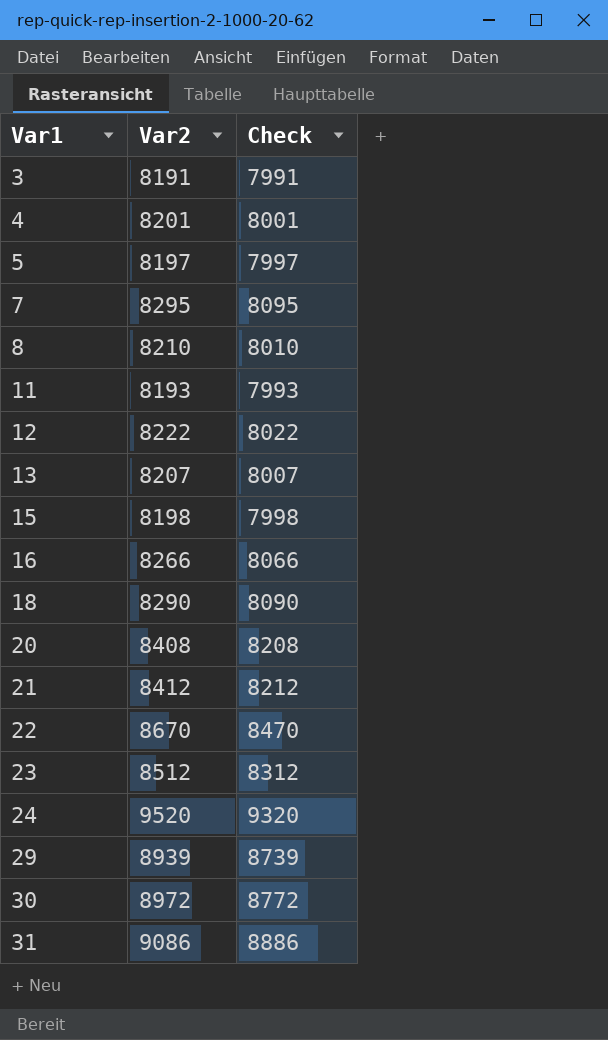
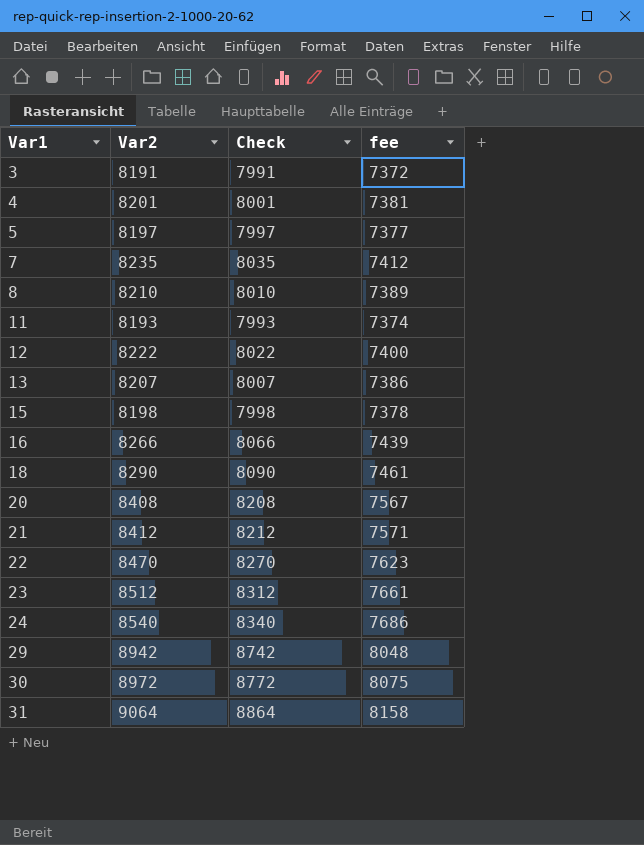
column fee | formula: none -> [Var2] * 0.9
7 | Var2: 8295 -> 8235
7 | Check: 8095 -> 8035
22 | Var2: 8670 -> 8470
22 | Check: 8470 -> 8270
24 | Var2: 9520 -> 8540
24 | Check: 9320 -> 8340
29 | Var2: 8939 -> 8942
29 | Check: 8739 -> 8742
31 | Var2: 9086 -> 9064
31 | Check: 8886 -> 8864

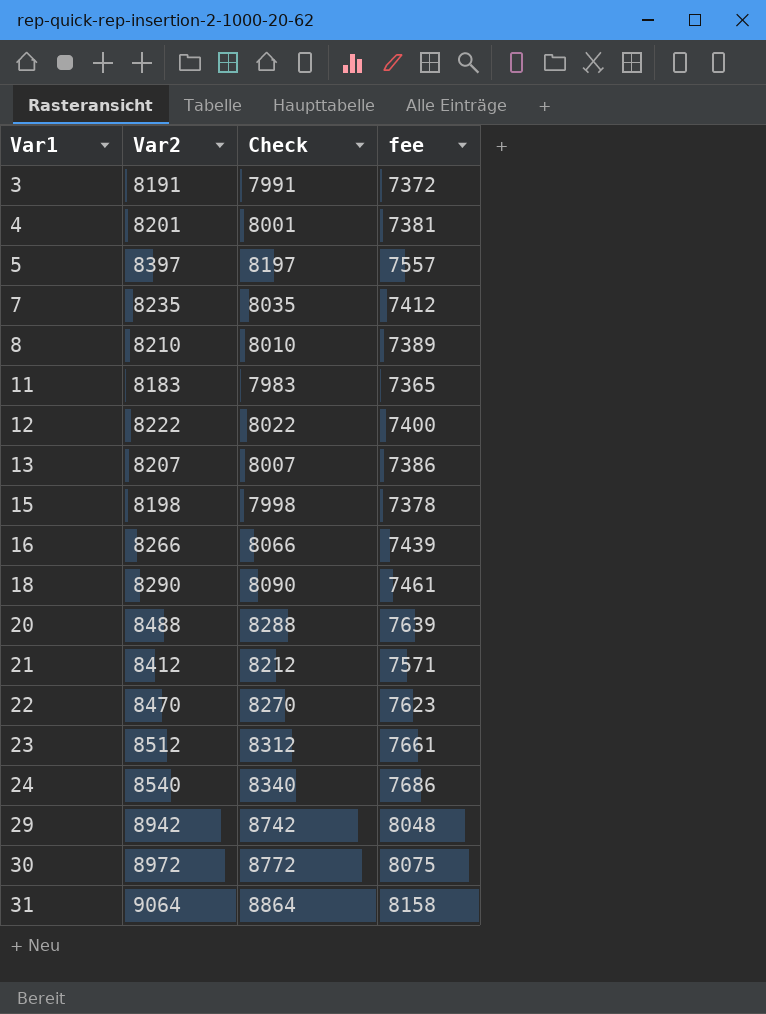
5 | Var2: 8197 -> 8397
5 | Check: 7997 -> 8197
5 | fee: 7377 -> 7557
11 | Var2: 8193 -> 8183
11 | Check: 7993 -> 7983
11 | fee: 7374 -> 7365
20 | Var2: 8408 -> 8488
20 | Check: 8208 -> 8288
20 | fee: 7567 -> 7639

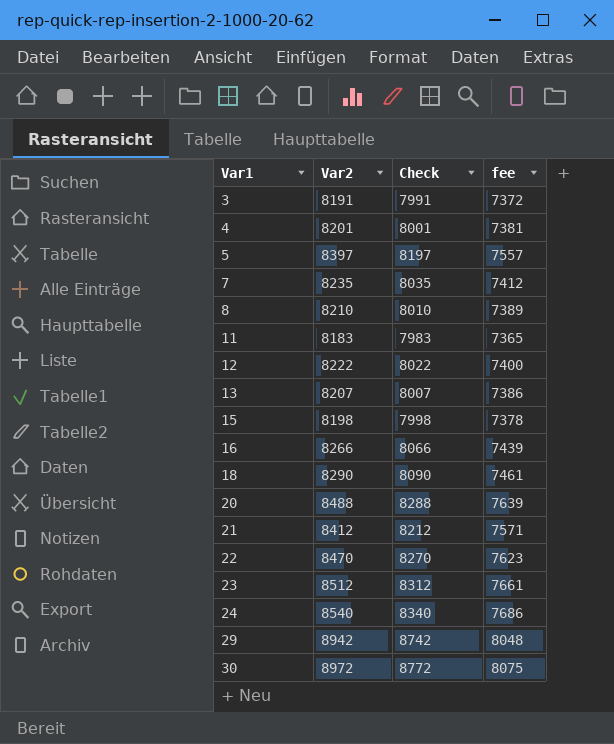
row 31: 9064 | 8864 | 8158 -> none

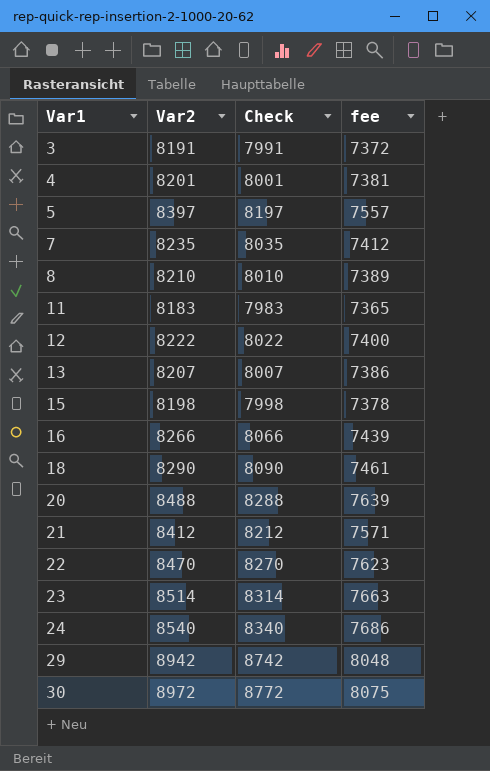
23 | Var2: 8512 -> 8514
23 | Check: 8312 -> 8314
23 | fee: 7661 -> 7663

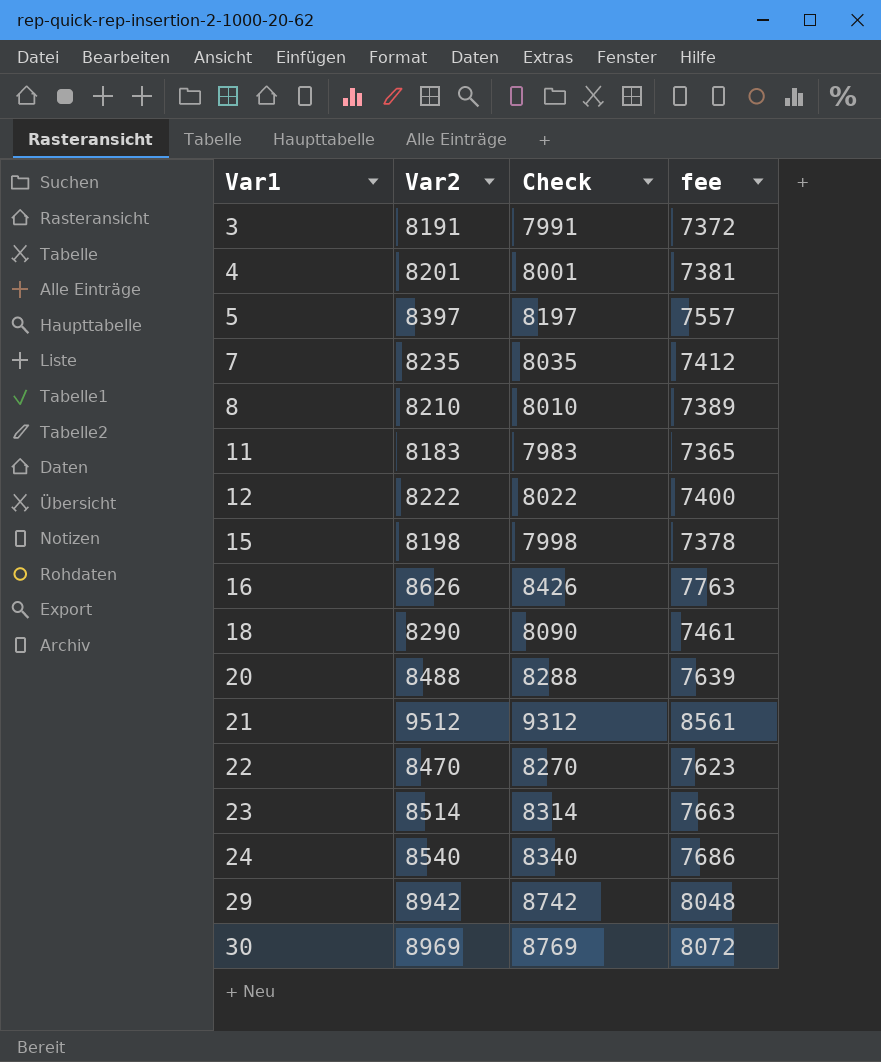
row 13: 8207 | 8007 | 7386 -> none
16 | Var2: 8266 -> 8626
16 | Check: 8066 -> 8426
16 | fee: 7439 -> 7763
21 | Var2: 8412 -> 9512
21 | Check: 8212 -> 9312
21 | fee: 7571 -> 8561
30 | Var2: 8972 -> 8969
30 | Check: 8772 -> 8769
30 | fee: 8075 -> 8072

